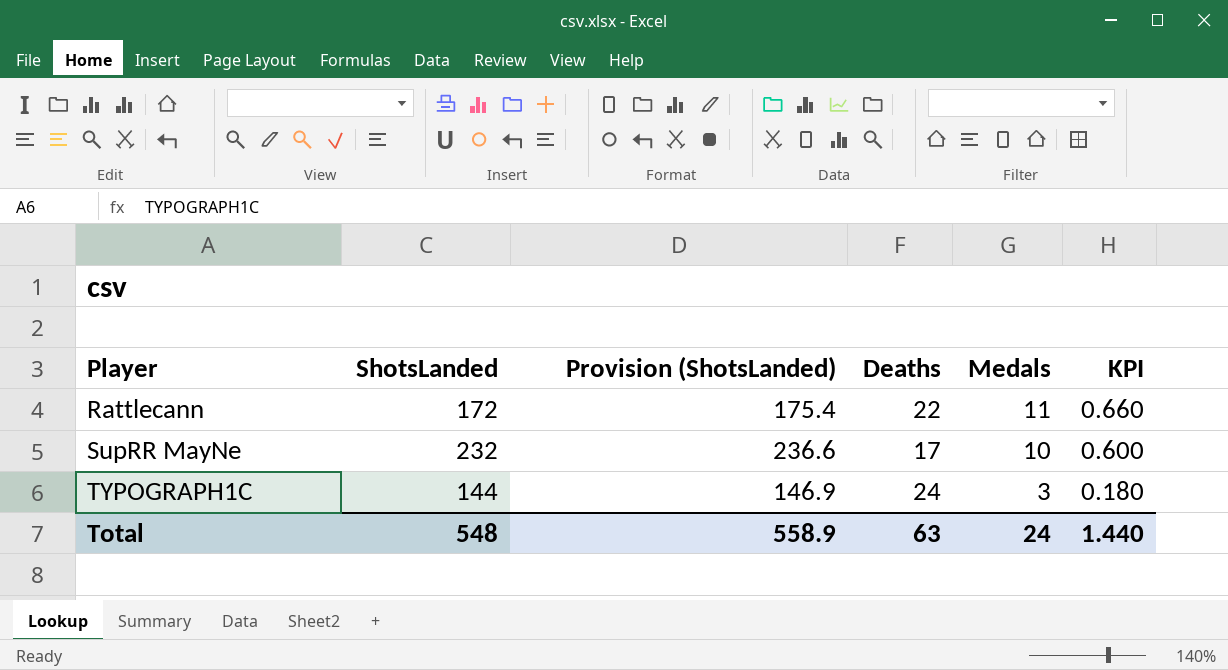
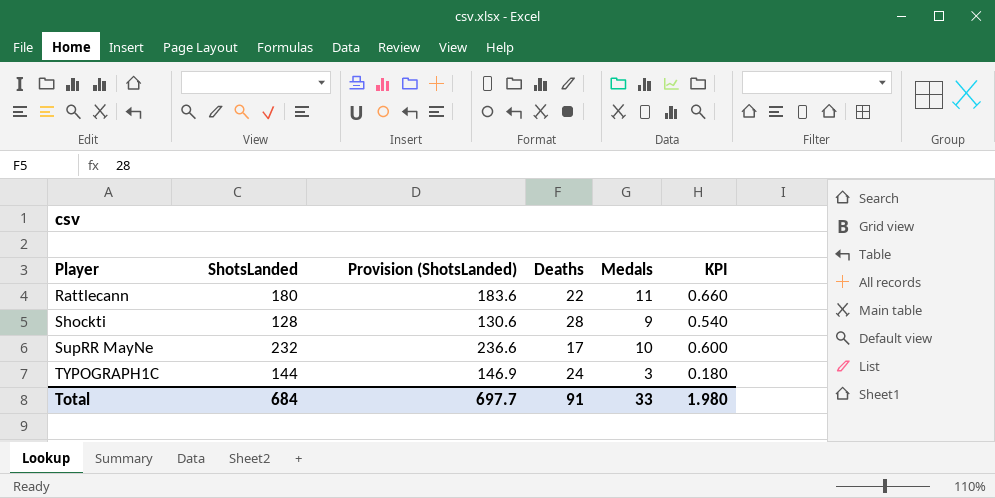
Rattlecann | ShotsLanded: 172 -> 180
Rattlecann | Provision (ShotsLanded): 175.4 -> 183.6
row Shockti: none -> 128 | 130.6 | 28 | 9 | 0.540
Total | ShotsLanded: 548 -> 684
Total | Provision (ShotsLanded): 558.9 -> 697.7
Total | Deaths: 63 -> 91
Total | Medals: 24 -> 33
Total | KPI: 1.440 -> 1.980

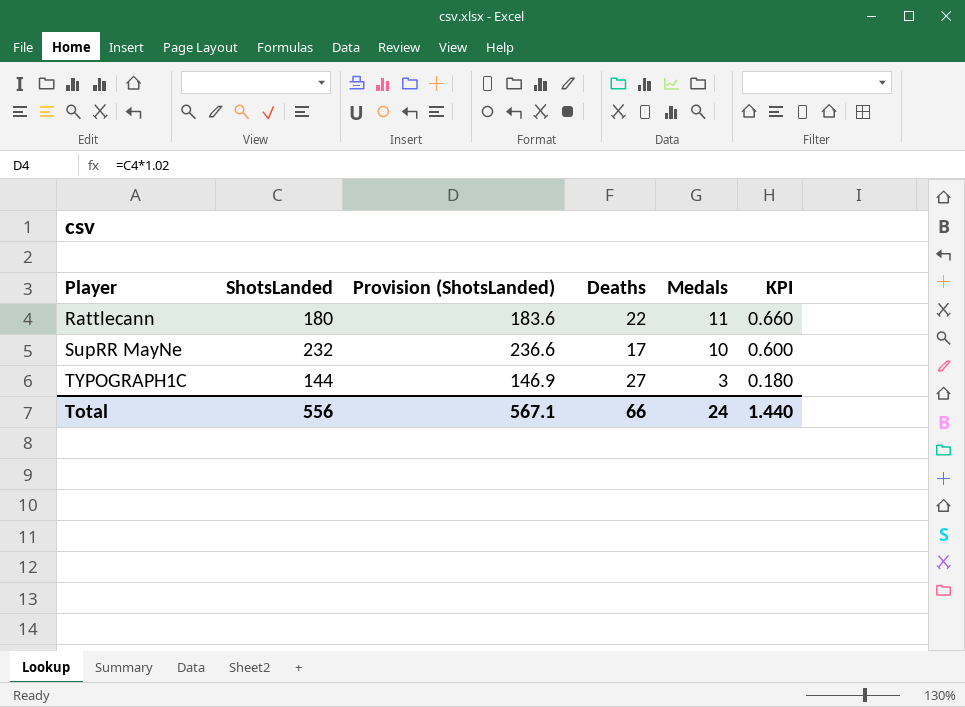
row Shockti: 128 | 130.6 | 28 | 9 | 0.540 -> none
TYPOGRAPH1C | Deaths: 24 -> 27
Total | ShotsLanded: 684 -> 556
Total | Provision (ShotsLanded): 697.7 -> 567.1
Total | Deaths: 91 -> 66
Total | Medals: 33 -> 24
Total | KPI: 1.980 -> 1.440

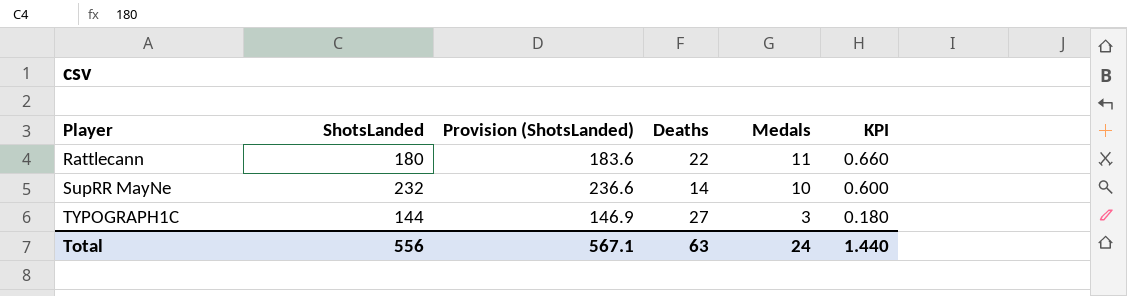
SupRR MayNe | Deaths: 17 -> 14
Total | Deaths: 66 -> 63

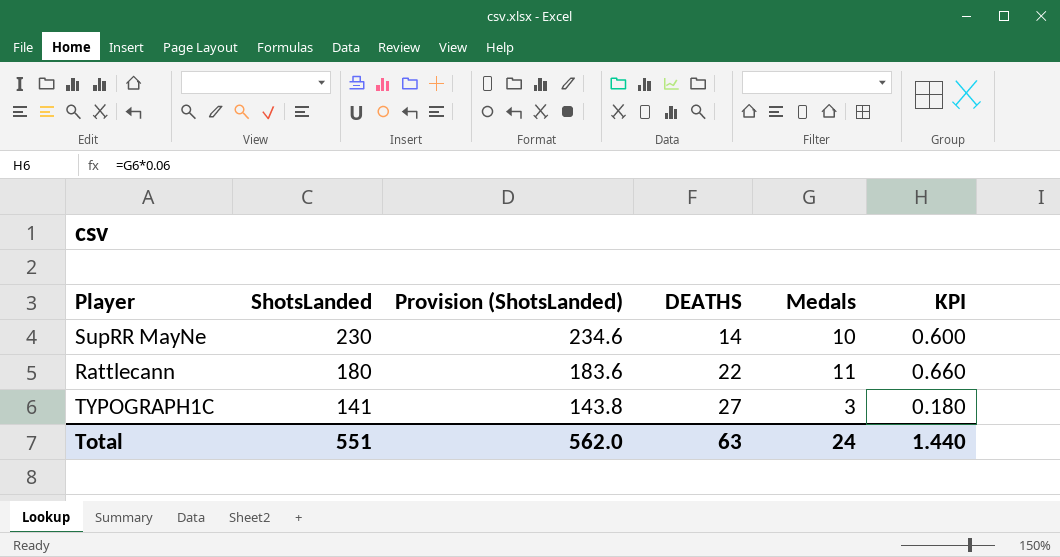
row order: Player ascending -> ShotsLanded descending
column name: Deaths -> DEATHS
SupRR MayNe | ShotsLanded: 232 -> 230
SupRR MayNe | Provision (ShotsLanded): 236.6 -> 234.6
TYPOGRAPH1C | ShotsLanded: 144 -> 141
TYPOGRAPH1C | Provision (ShotsLanded): 146.9 -> 143.8
Total | ShotsLanded: 556 -> 551
Total | Provision (ShotsLanded): 567.1 -> 562.0

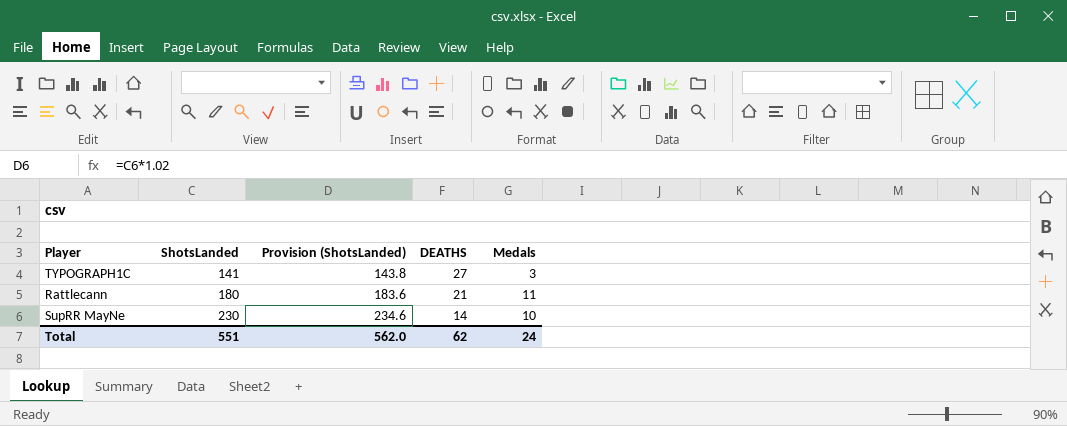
row order: ShotsLanded descending -> ShotsLanded ascending
column KPI | formula: [Medals] * 0.06 -> none
Rattlecann | DEATHS: 22 -> 21
Total | DEATHS: 63 -> 62

